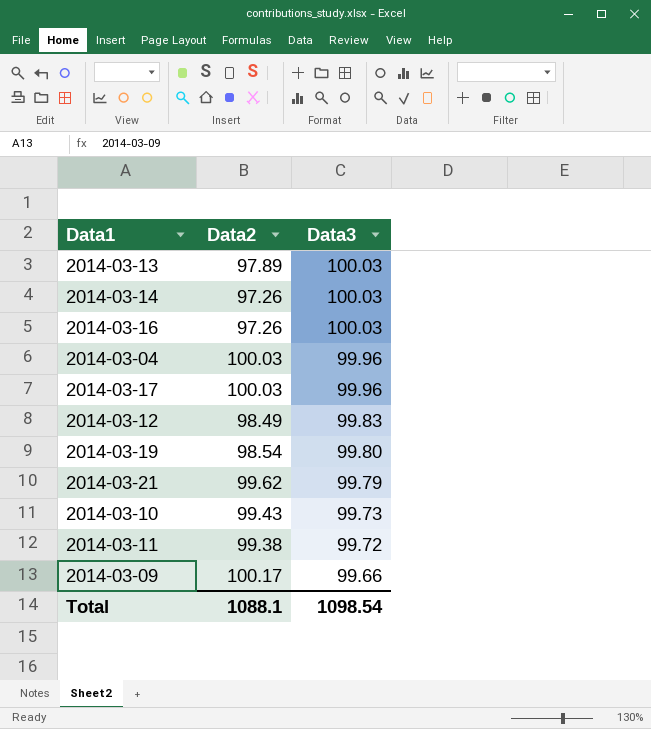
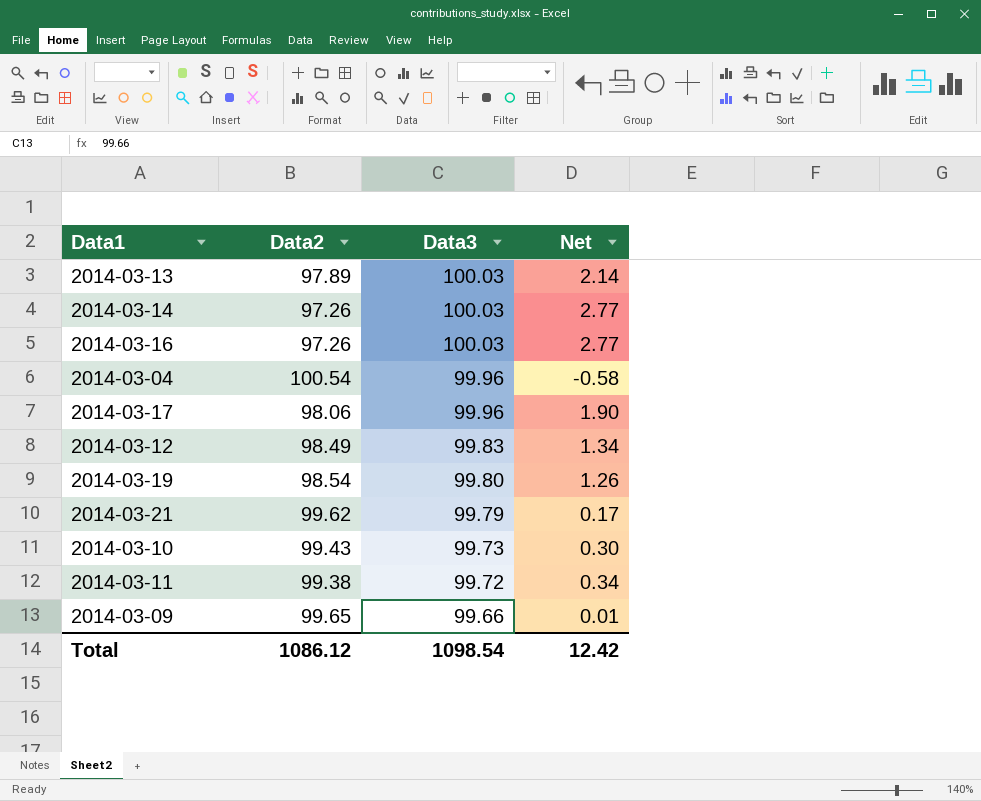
column Net | formula: none -> [Data3] - [Data2]
2014-03-04 | Data2: 100.03 -> 100.54
2014-03-17 | Data2: 100.03 -> 98.06
2014-03-09 | Data2: 100.17 -> 99.65
Total | Data2: 1088.1 -> 1086.12

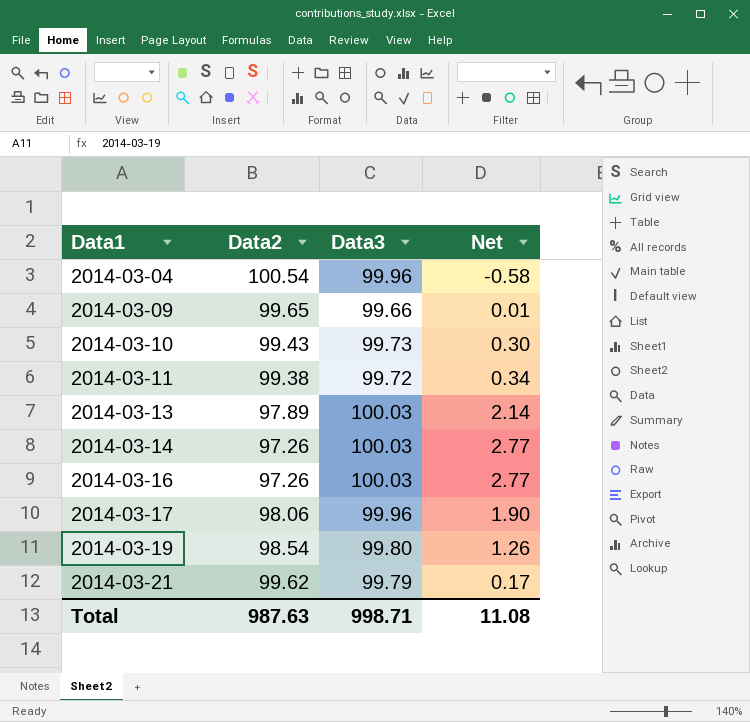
row order: Data3 descending -> Data1 ascending
row 2014-03-12: 98.49 | 99.83 | 1.34 -> none
Total | Data2: 1086.12 -> 987.63
Total | Data3: 1098.54 -> 998.71
Total | Net: 12.42 -> 11.08

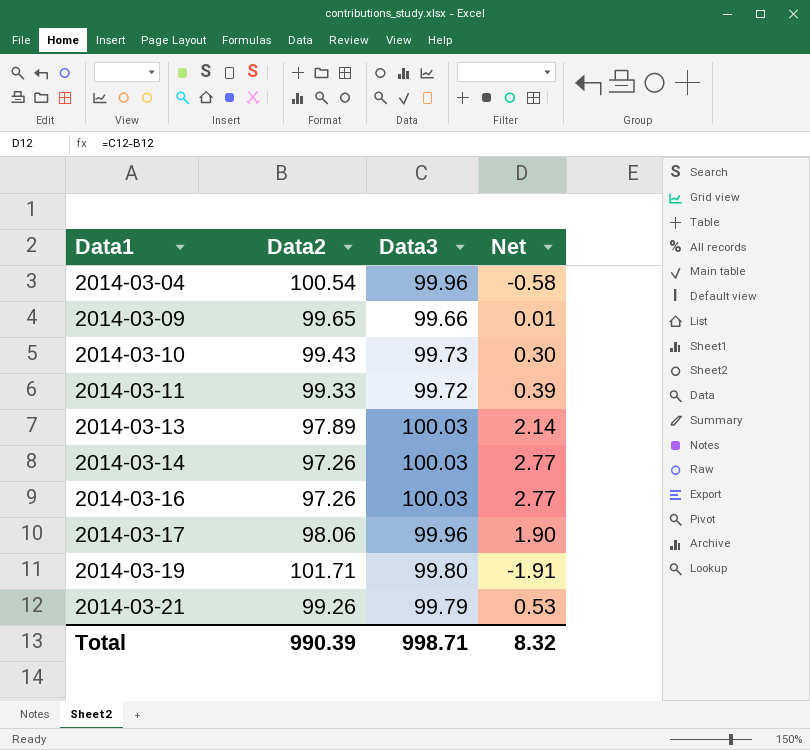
2014-03-11 | Data2: 99.38 -> 99.33
2014-03-11 | Net: 0.34 -> 0.39
2014-03-19 | Data2: 98.54 -> 101.71
2014-03-19 | Net: 1.26 -> -1.91
2014-03-21 | Data2: 99.62 -> 99.26
2014-03-21 | Net: 0.17 -> 0.53
Total | Data2: 987.63 -> 990.39
Total | Net: 11.08 -> 8.32

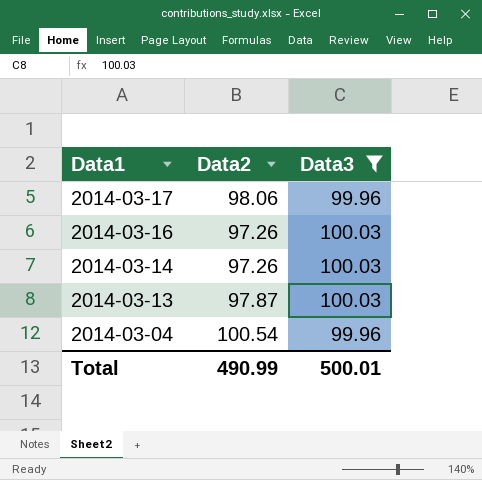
filter: none -> Data3 >= 99.96
row order: Data1 ascending -> Data1 descending
column Net | formula: [Data3] - [Data2] -> none
2014-03-13 | Data2: 97.89 -> 97.87
Total | Data2: 990.39 -> 490.99
Total | Data3: 998.71 -> 500.01

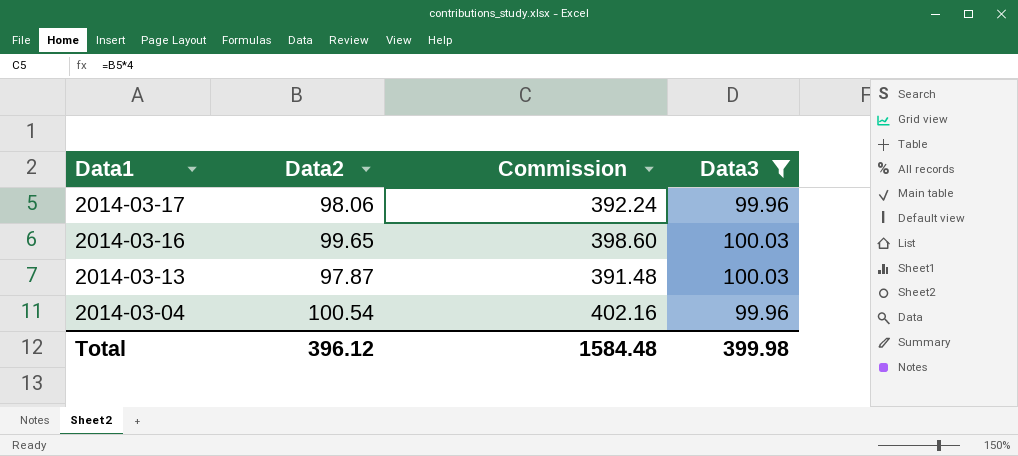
column Commission | formula: none -> [Data2] * 4
row 2014-03-14: 97.26 | 100.03 -> none
2014-03-16 | Data2: 97.26 -> 99.65
Total | Data2: 490.99 -> 396.12
Total | Data3: 500.01 -> 399.98

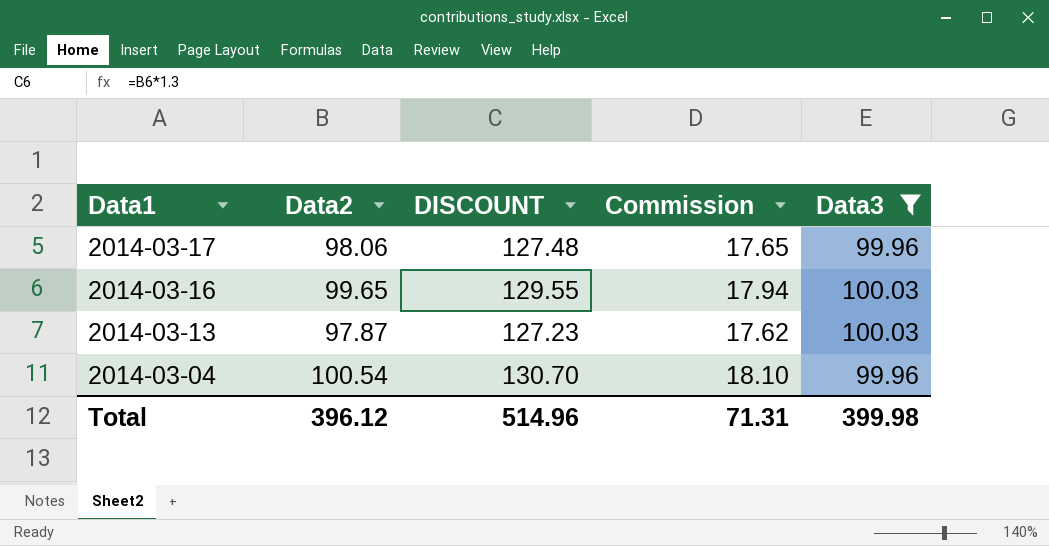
column DISCOUNT | formula: none -> [Data2] * 1.3
column Commission | formula: [Data2] * 4 -> [Data2] * 0.18
Total | Commission: 1584.48 -> 71.31

